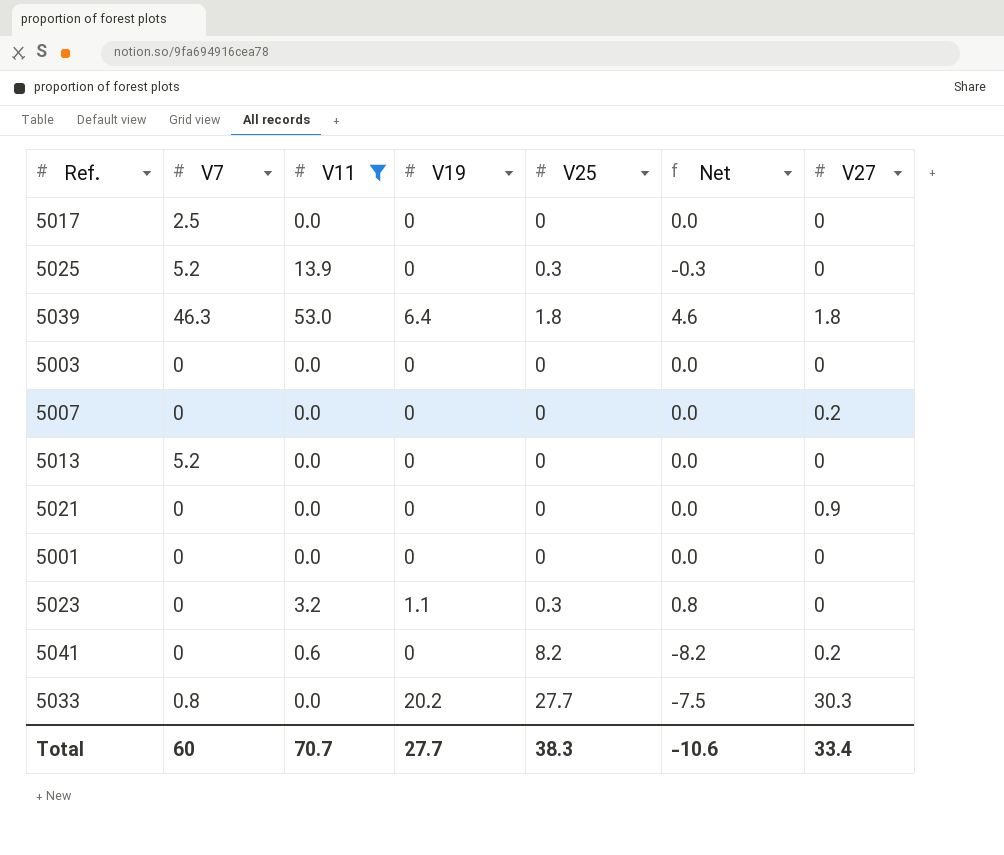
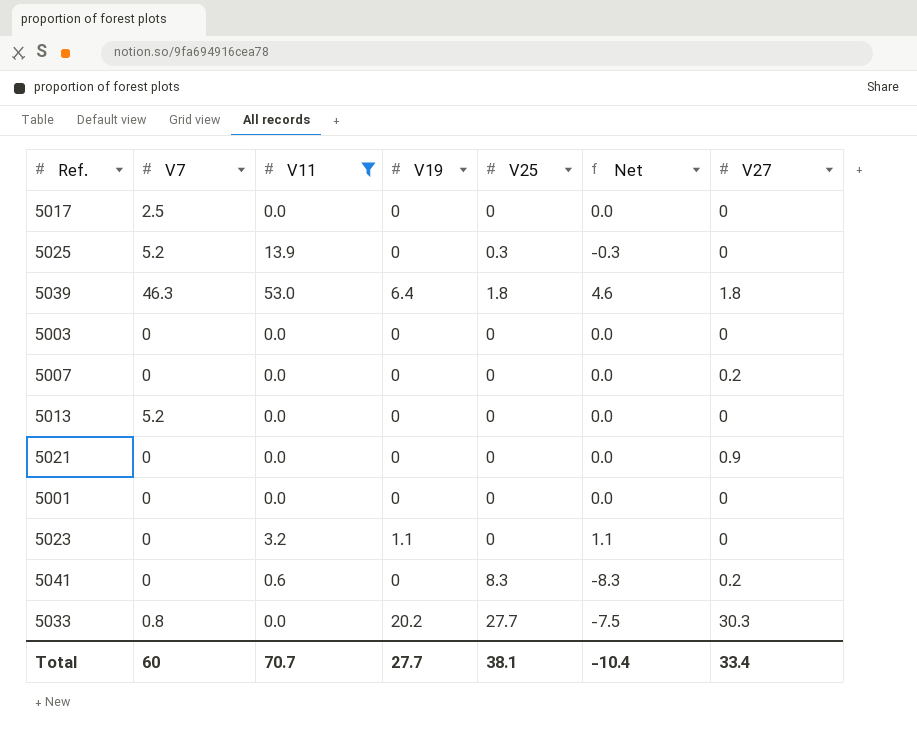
5023 | V25: 0.3 -> 0
5023 | Net: 0.8 -> 1.1
5041 | V25: 8.2 -> 8.3
5041 | Net: -8.2 -> -8.3
Total | V25: 38.3 -> 38.1
Total | Net: -10.6 -> -10.4

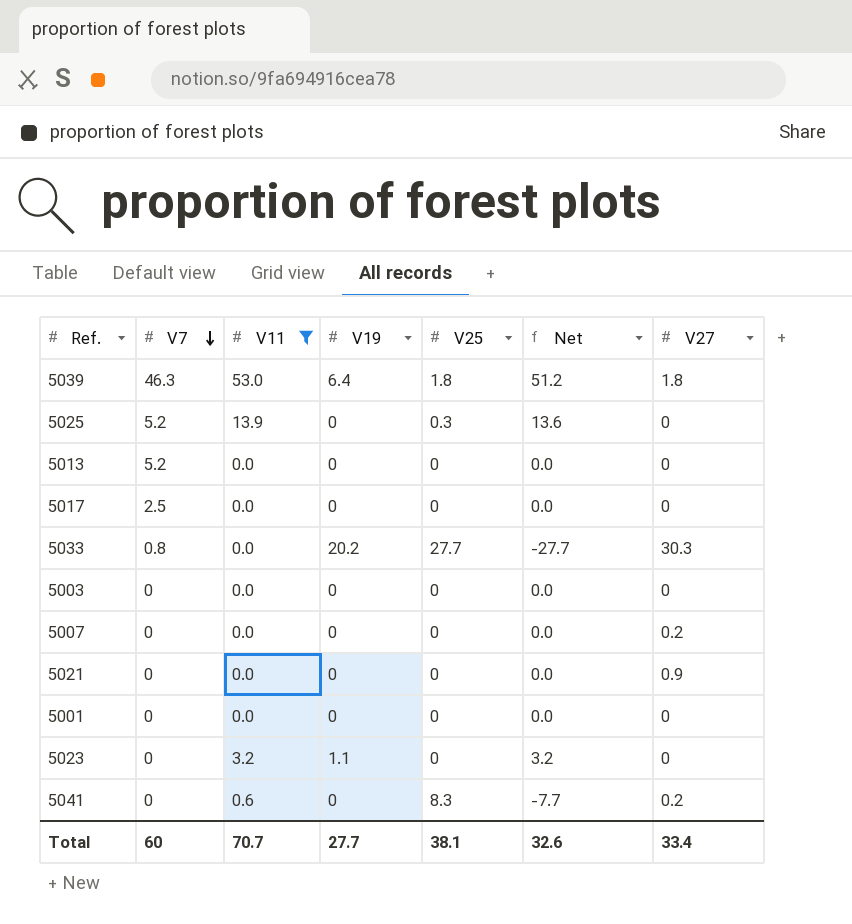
row order: none -> V7 descending
column Net | formula: [V19] - [V25] -> [V11] - [V25]
Total | Net: -10.4 -> 32.6

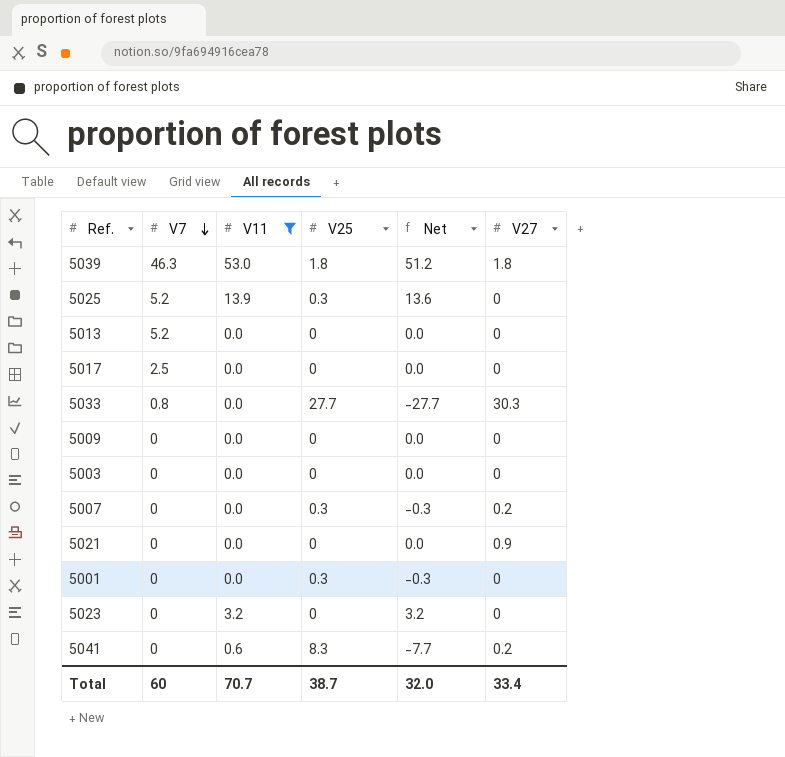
column V19 | position: 4 -> none
row 5009: none -> 0 | 0.0 | 0 | 0.0 | 0
5007 | V25: 0 -> 0.3
5007 | Net: 0.0 -> -0.3
5001 | V25: 0 -> 0.3
5001 | Net: 0.0 -> -0.3
Total | V25: 38.1 -> 38.7
Total | Net: 32.6 -> 32.0

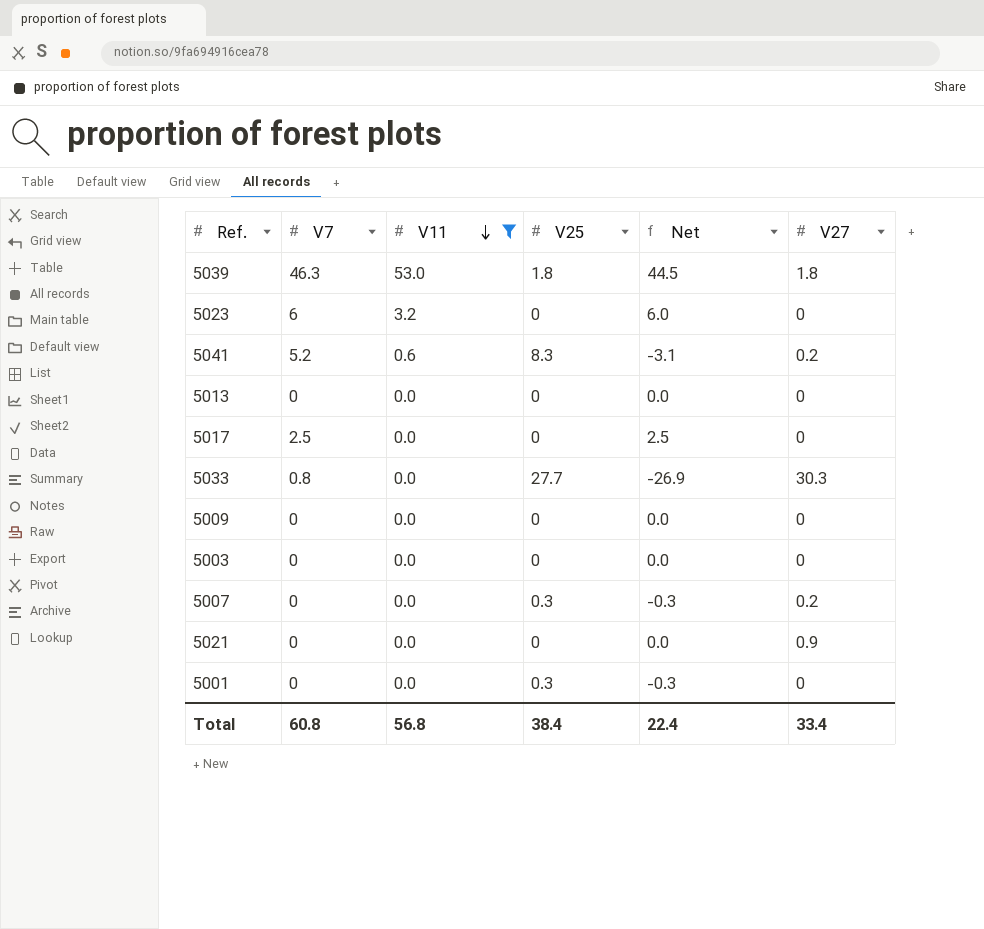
row order: V7 descending -> V11 descending
column Net | formula: [V11] - [V25] -> [V7] - [V25]
row 5025: 5.2 | 13.9 | 0.3 | 13.6 | 0 -> none
5023 | V7: 0 -> 6
5041 | V7: 0 -> 5.2
5013 | V7: 5.2 -> 0
Total | V7: 60 -> 60.8
Total | V11: 70.7 -> 56.8
Total | V25: 38.7 -> 38.4
Total | Net: 32.0 -> 22.4

